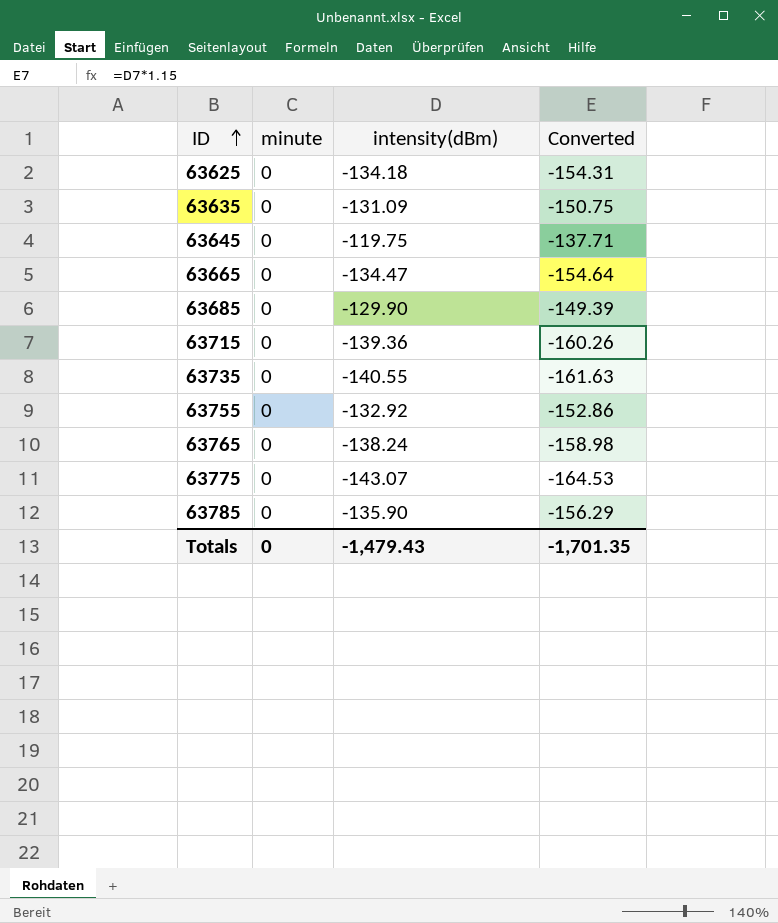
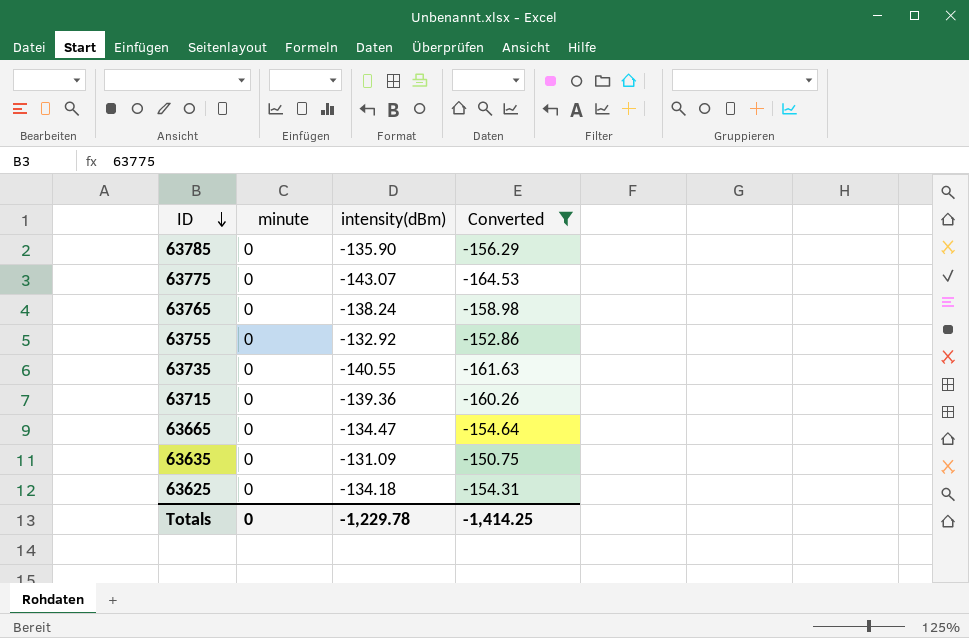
filter: none -> Converted <= -150.75
row order: ID ascending -> ID descending
Totals | intensity(dBm): -1,479.43 -> -1,229.78
Totals | Converted: -1,701.35 -> -1,414.25

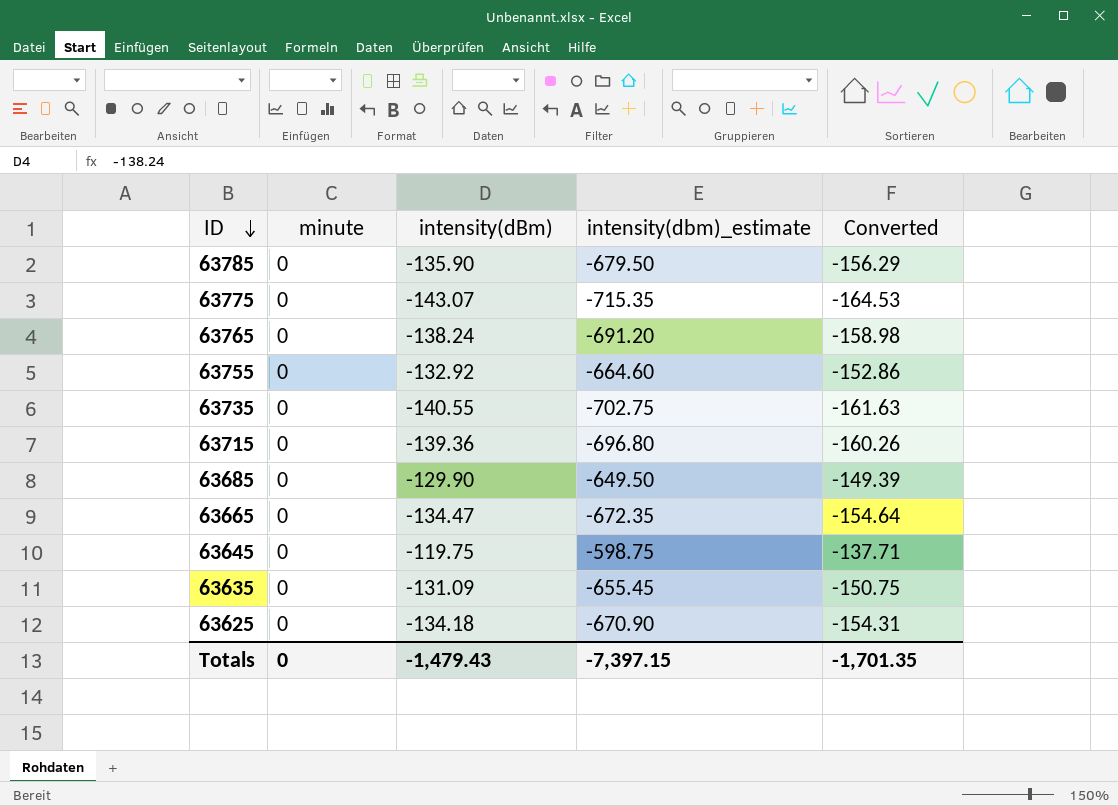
filter: Converted <= -150.75 -> none
column intensity(dbm)_estimate | formula: none -> [intensity(dBm)] * 5
Totals | intensity(dBm): -1,229.78 -> -1,479.43
Totals | Converted: -1,414.25 -> -1,701.35

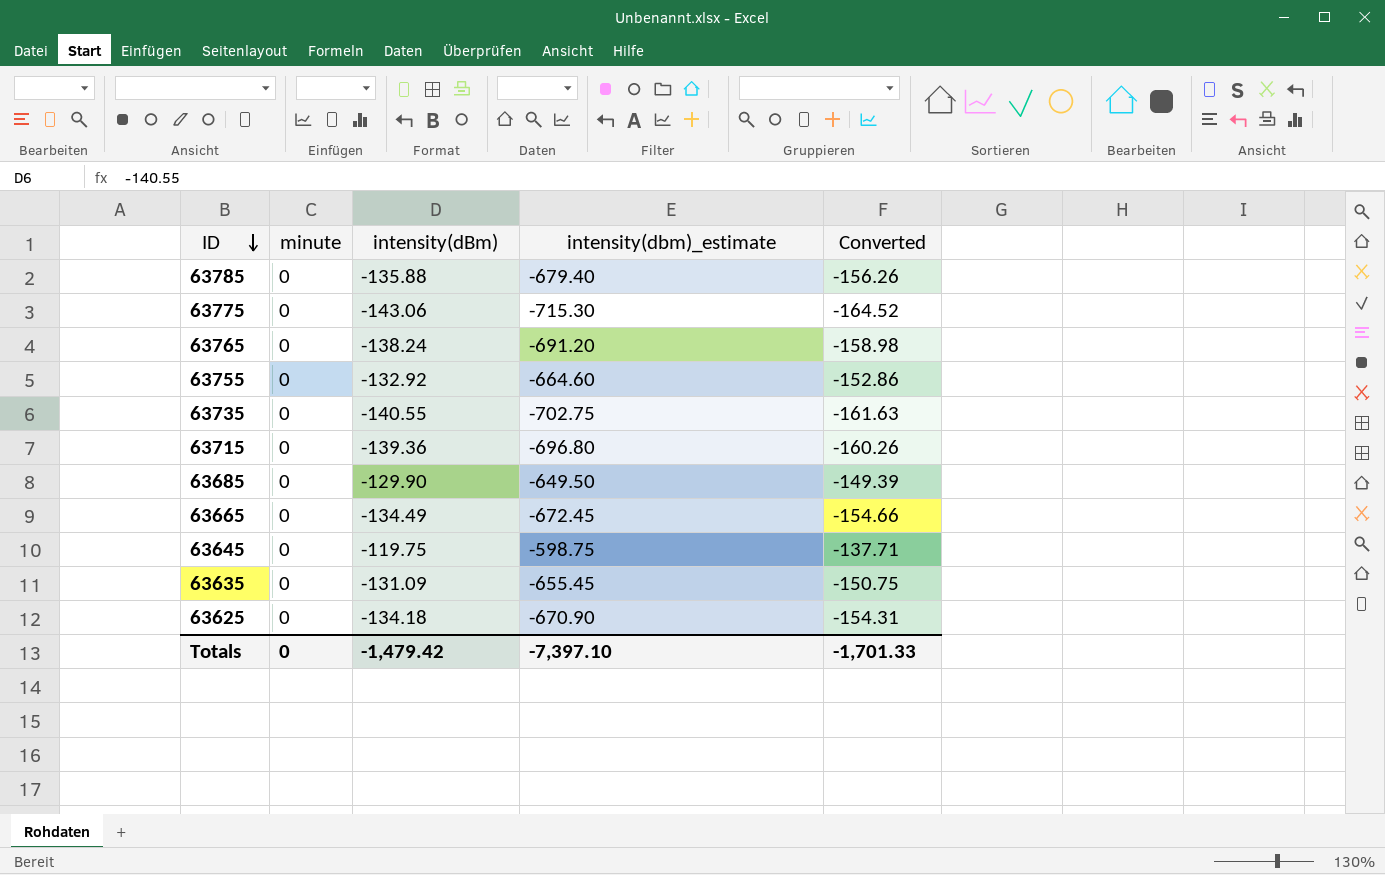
63785 | intensity(dBm): -135.90 -> -135.88
63785 | intensity(dbm)_estimate: -679.50 -> -679.40
63785 | Converted: -156.29 -> -156.26
63775 | intensity(dBm): -143.07 -> -143.06
63775 | intensity(dbm)_estimate: -715.35 -> -715.30
63775 | Converted: -164.53 -> -164.52
63665 | intensity(dBm): -134.47 -> -134.49
63665 | intensity(dbm)_estimate: -672.35 -> -672.45
63665 | Converted: -154.64 -> -154.66
Totals | intensity(dBm): -1,479.43 -> -1,479.42
Totals | intensity(dbm)_estimate: -7,397.15 -> -7,397.10
Totals | Converted: -1,701.35 -> -1,701.33

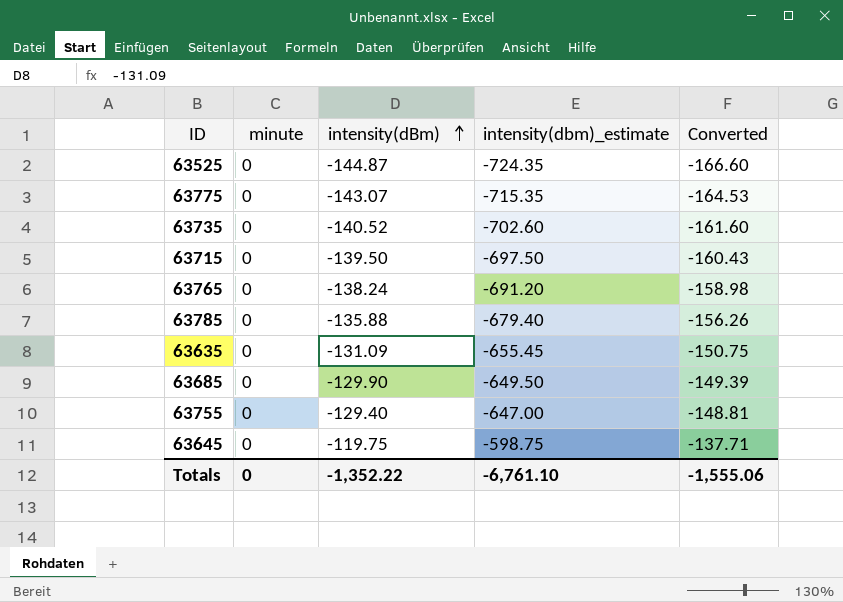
row order: ID descending -> intensity(dBm) ascending
row 63665: 0 | -134.49 | -672.45 | -154.66 -> none
row 63625: 0 | -134.18 | -670.90 | -154.31 -> none
row 63525: none -> 0 | -144.87 | -724.35 | -166.60
63775 | intensity(dBm): -143.06 -> -143.07
63775 | intensity(dbm)_estimate: -715.30 -> -715.35
63775 | Converted: -164.52 -> -164.53
63735 | intensity(dBm): -140.55 -> -140.52
63735 | intensity(dbm)_estimate: -702.75 -> -702.60
63735 | Converted: -161.63 -> -161.60
63715 | intensity(dBm): -139.36 -> -139.50
63715 | intensity(dbm)_estimate: -696.80 -> -697.50
63715 | Converted: -160.26 -> -160.43
63755 | intensity(dBm): -132.92 -> -129.40
63755 | intensity(dbm)_estimate: -664.60 -> -647.00
63755 | Converted: -152.86 -> -148.81
Totals | intensity(dBm): -1,479.42 -> -1,352.22
Totals | intensity(dbm)_estimate: -7,397.10 -> -6,761.10
Totals | Converted: -1,701.33 -> -1,555.06

